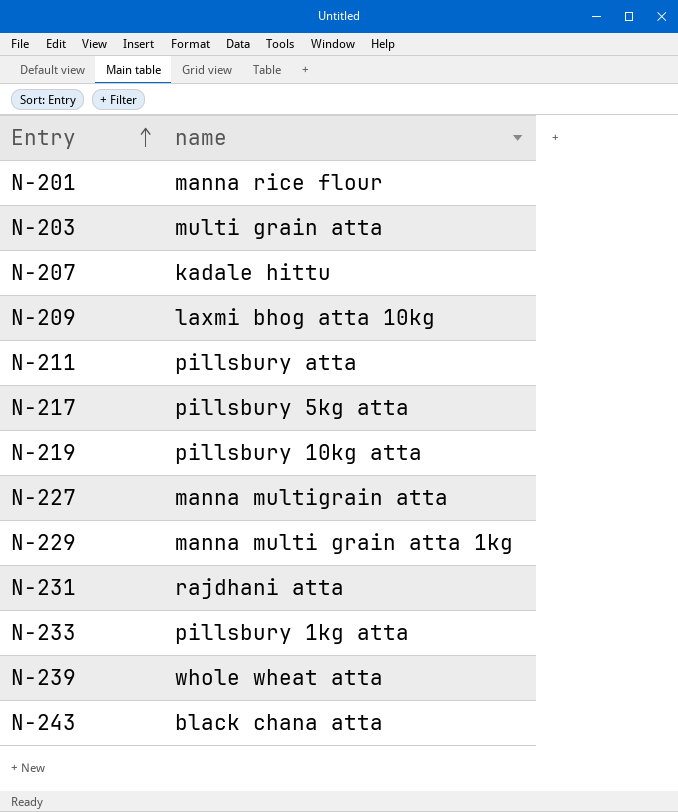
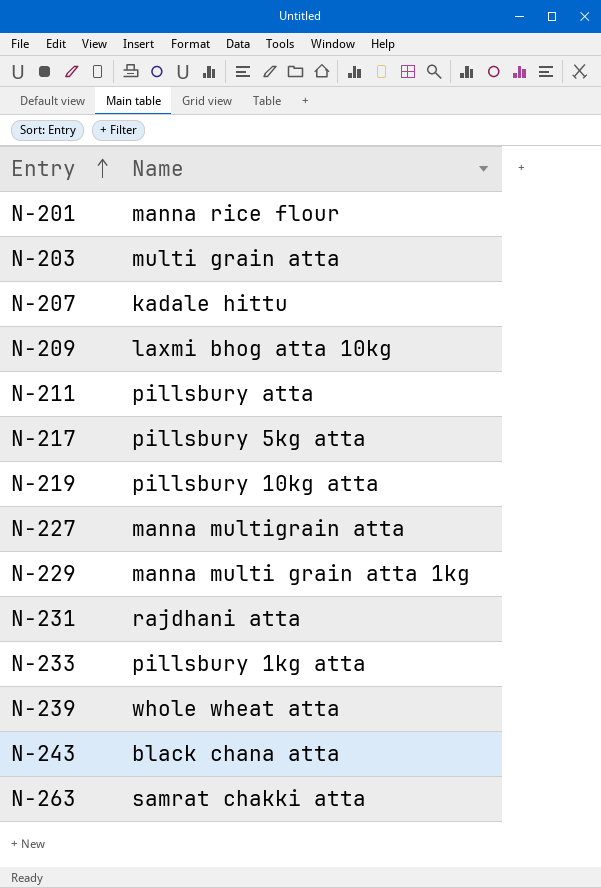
column name: name -> Name
row N-263: none -> samrat chakki atta

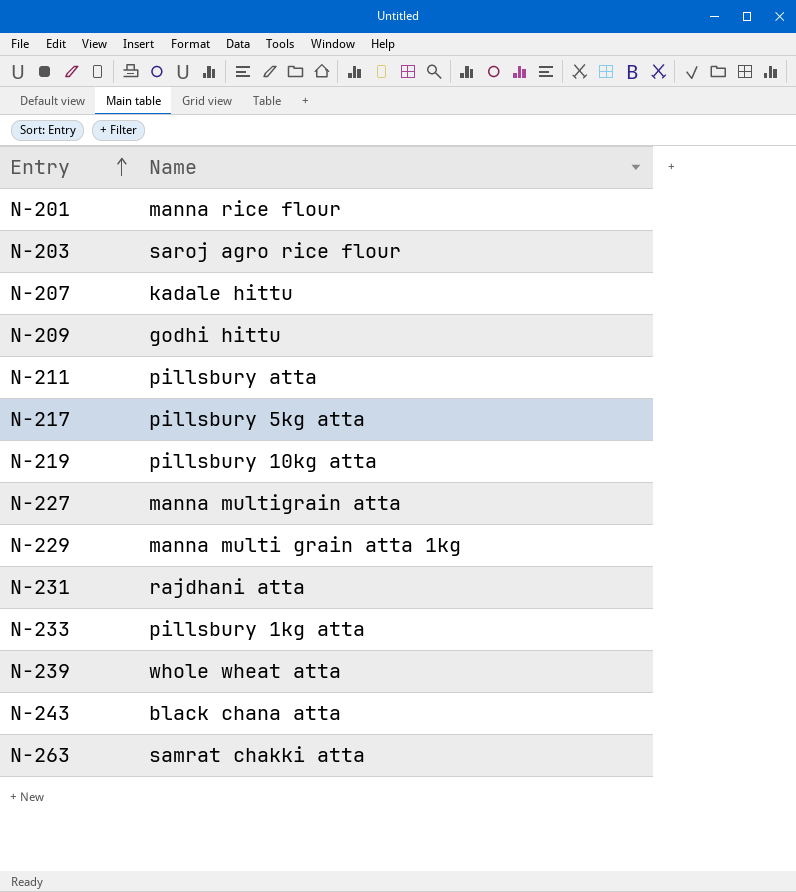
N-203 | Name: multi grain atta -> saroj agro rice flour
N-209 | Name: laxmi bhog atta 10kg -> godhi hittu

